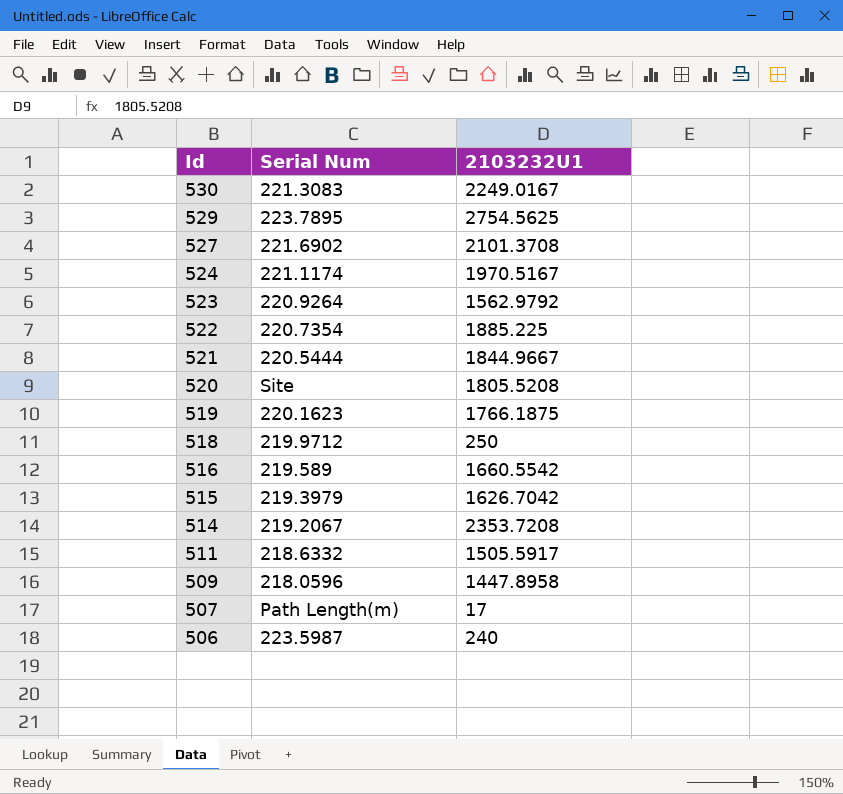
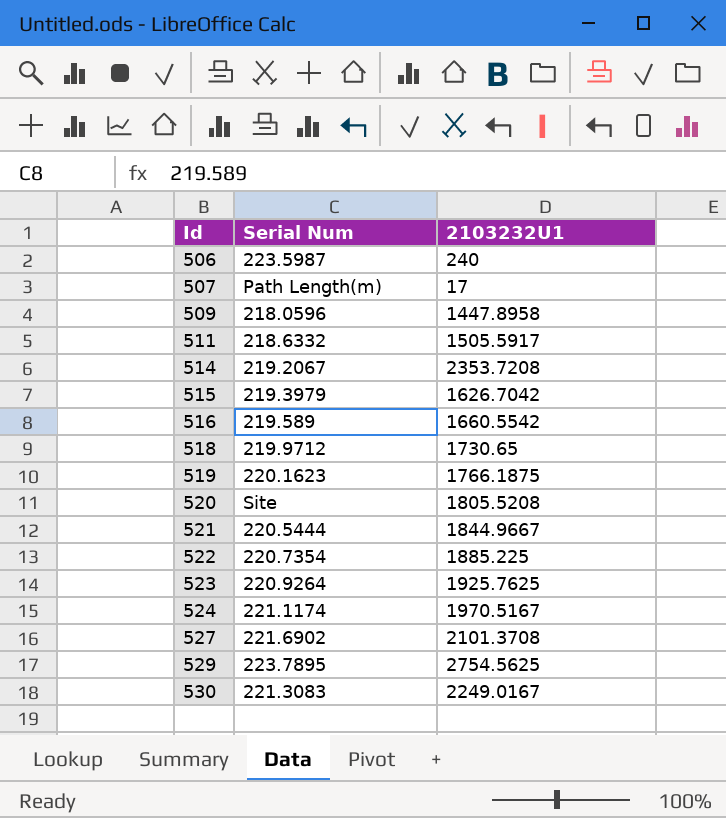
row order: Id descending -> Id ascending
518 | 2103232U1: 250 -> 1730.65
523 | 2103232U1: 1562.9792 -> 1925.7625

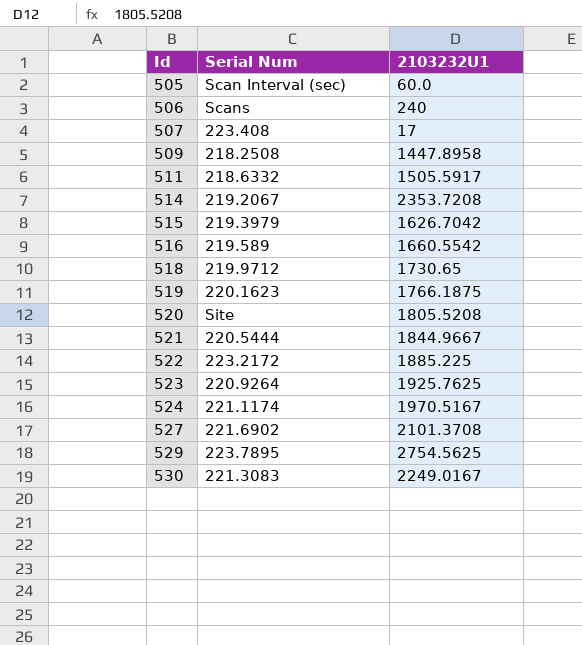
row 505: none -> Scan Interval (sec) | 60.0
506 | Serial Num: 223.5987 -> Scans
507 | Serial Num: Path Length(m) -> 223.408
509 | Serial Num: 218.0596 -> 218.2508
522 | Serial Num: 220.7354 -> 223.2172

